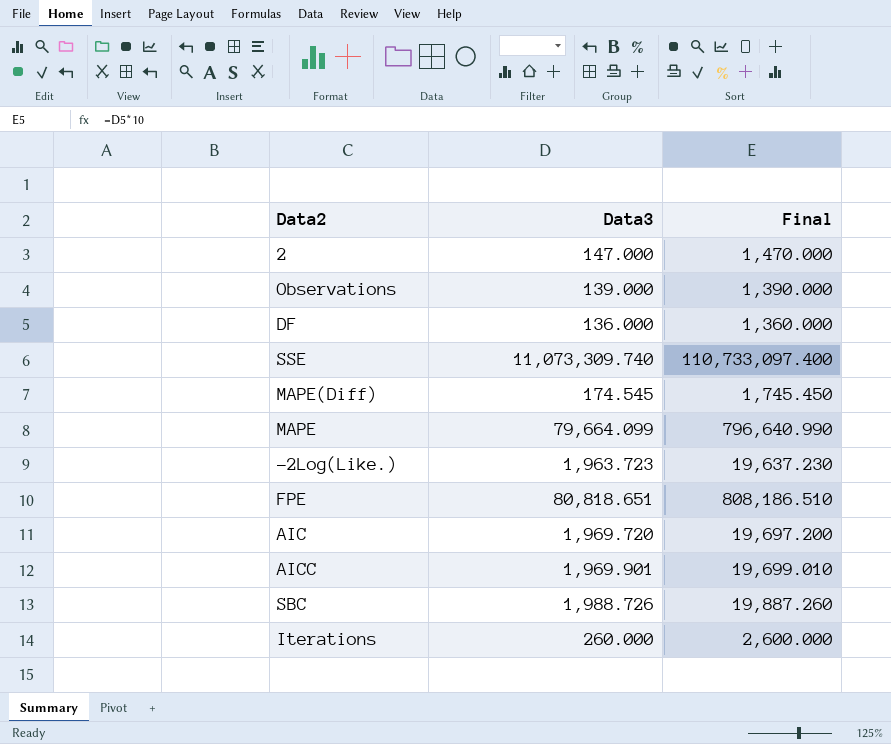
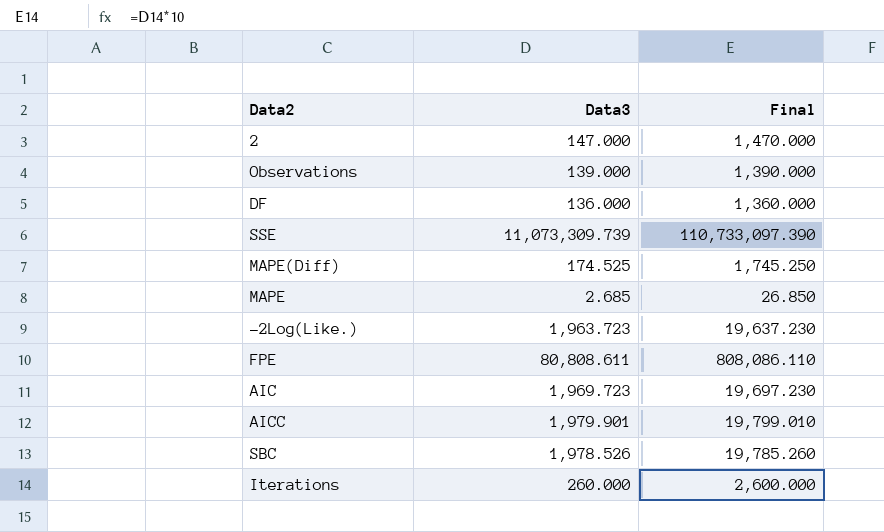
SSE | Data3: 11,073,309.740 -> 11,073,309.739
SSE | Final: 110,733,097.400 -> 110,733,097.390
MAPE(Diff) | Data3: 174.545 -> 174.525
MAPE(Diff) | Final: 1,745.450 -> 1,745.250
MAPE | Data3: 79,664.099 -> 2.685
MAPE | Final: 796,640.990 -> 26.850
FPE | Data3: 80,818.651 -> 80,808.611
FPE | Final: 808,186.510 -> 808,086.110
AIC | Data3: 1,969.720 -> 1,969.723
AIC | Final: 19,697.200 -> 19,697.230
AICC | Data3: 1,969.901 -> 1,979.901
AICC | Final: 19,699.010 -> 19,799.010
SBC | Data3: 1,988.726 -> 1,978.526
SBC | Final: 19,887.260 -> 19,785.260

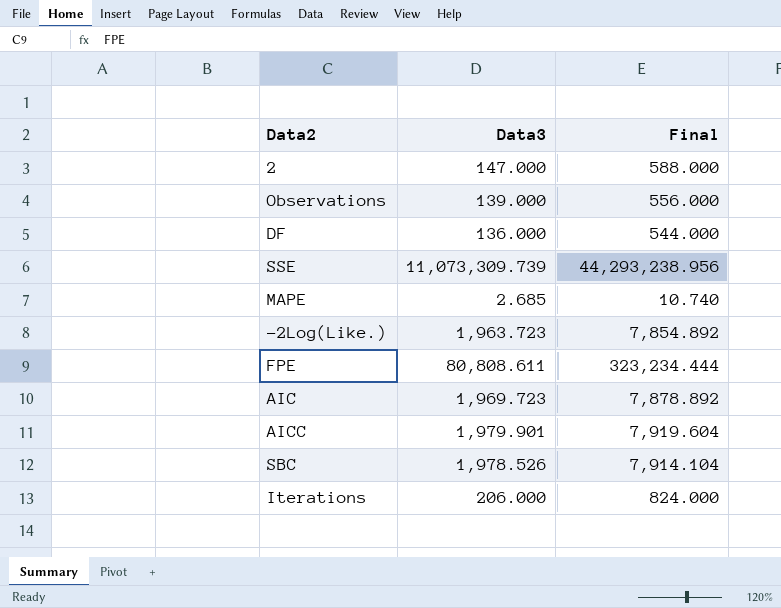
column Final | formula: [Data3] * 10 -> [Data3] * 4
row MAPE(Diff): 174.525 | 1,745.250 -> none
Iterations | Data3: 260.000 -> 206.000

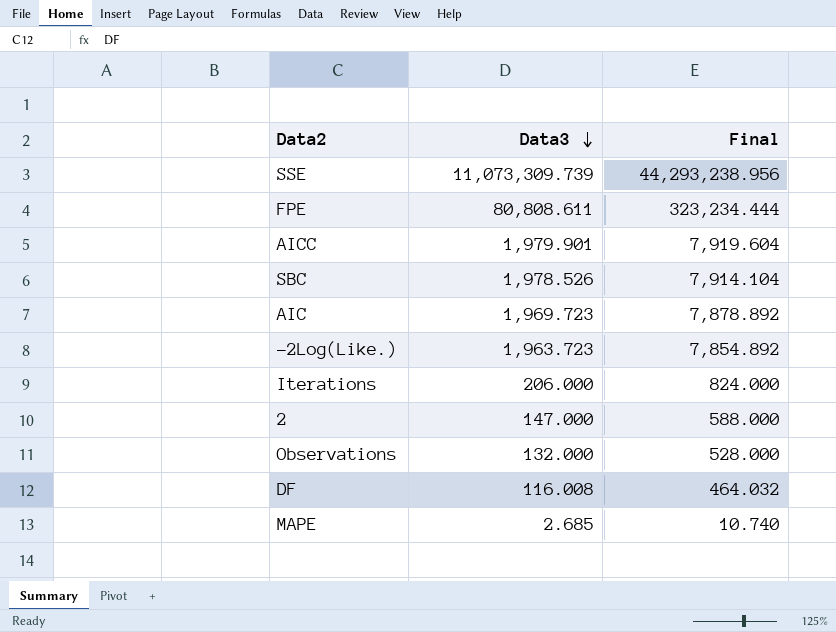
row order: none -> Data3 descending
Observations | Data3: 139.000 -> 132.000
Observations | Final: 556.000 -> 528.000
DF | Data3: 136.000 -> 116.008
DF | Final: 544.000 -> 464.032

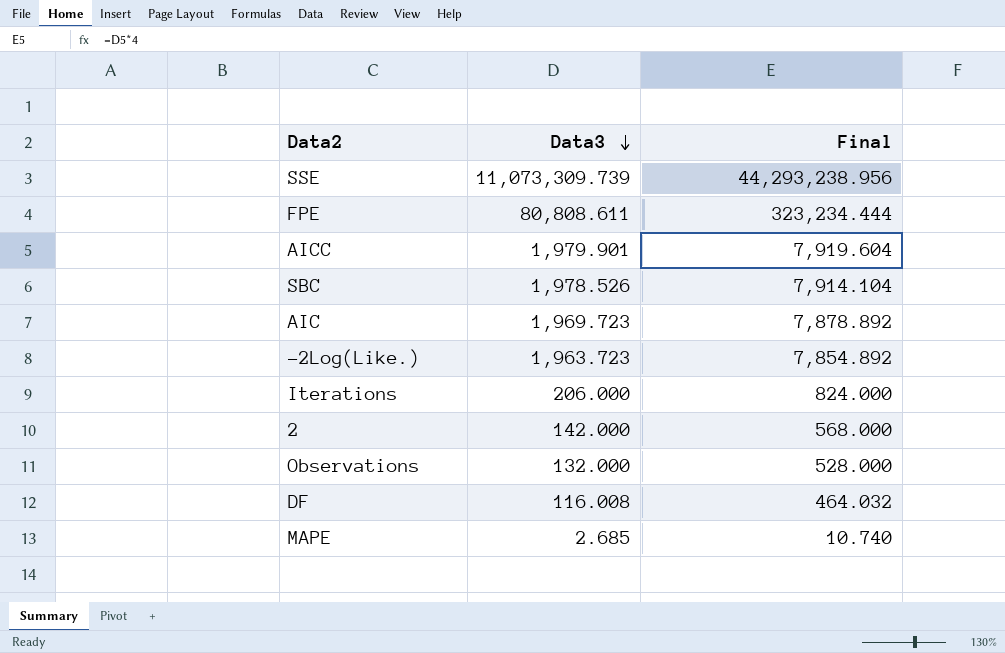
2 | Data3: 147.000 -> 142.000
2 | Final: 588.000 -> 568.000

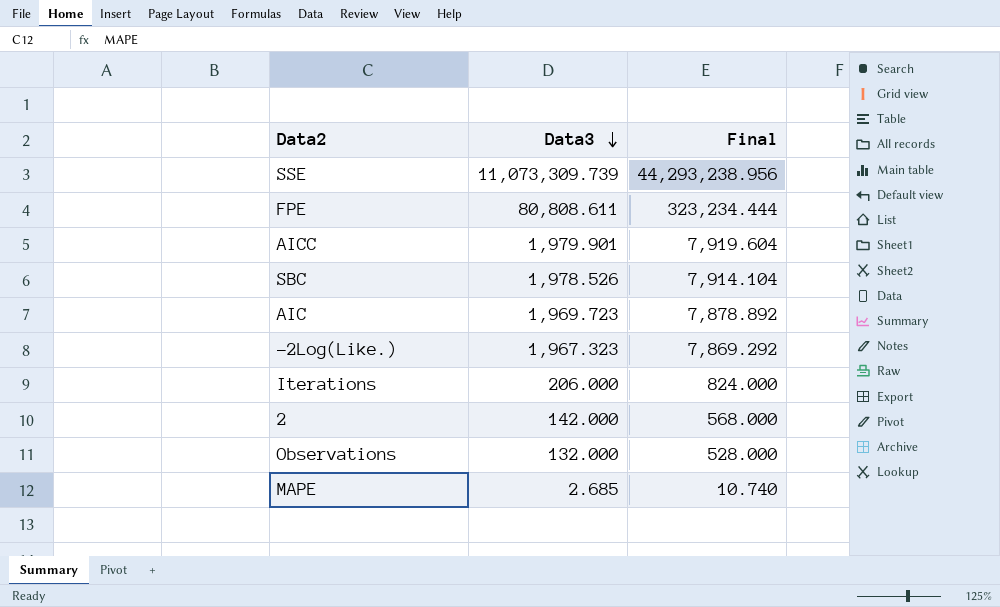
row DF: 116.008 | 464.032 -> none
-2Log(Like.) | Data3: 1,963.723 -> 1,967.323
-2Log(Like.) | Final: 7,854.892 -> 7,869.292

